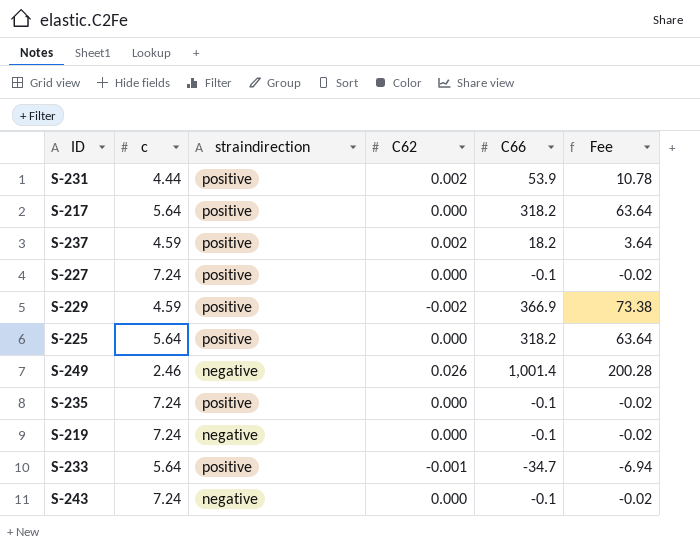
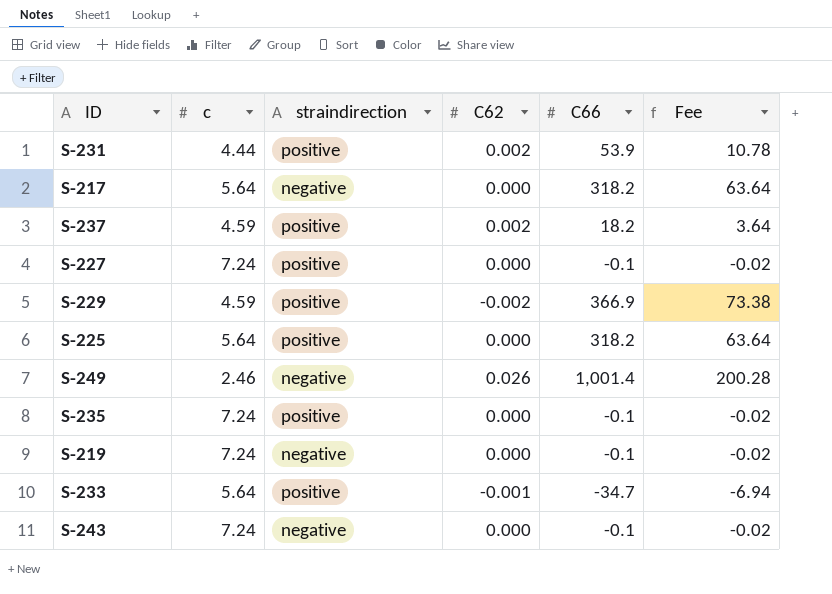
S-217 | straindirection: positive -> negative

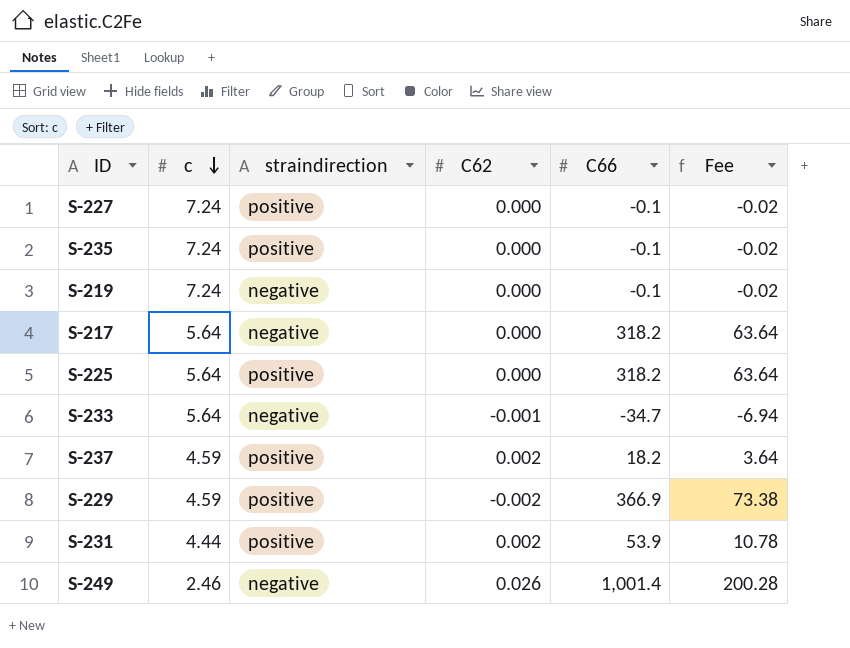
row order: none -> c descending
row S-243: 7.24 | negative | 0.000 | -0.1 | -0.02 -> none
S-233 | straindirection: positive -> negative

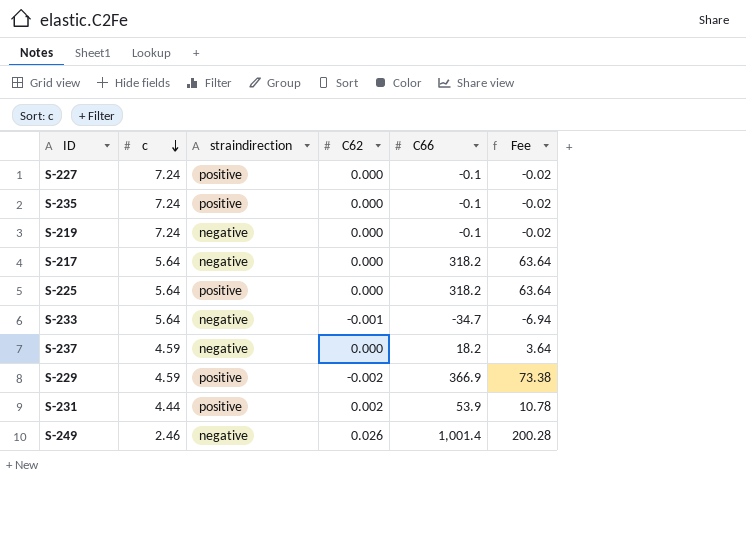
S-237 | straindirection: positive -> negative
S-237 | C62: 0.002 -> 0.000

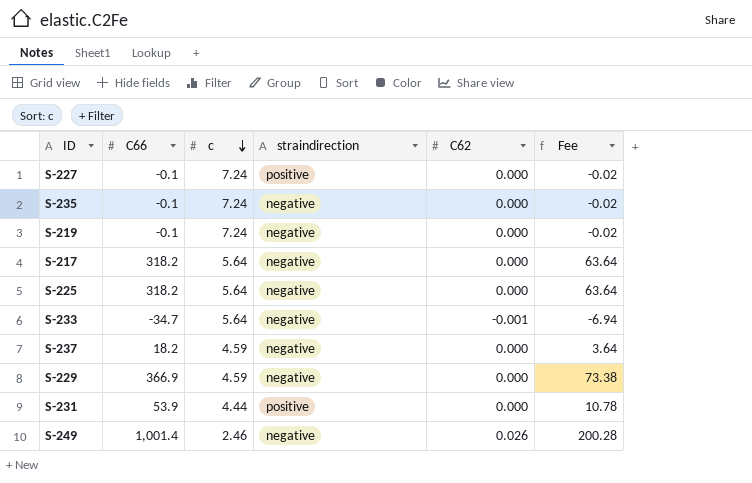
column C66 | position: 5 -> 2
S-235 | straindirection: positive -> negative
S-225 | straindirection: positive -> negative
S-229 | straindirection: positive -> negative
S-229 | C62: -0.002 -> 0.000
S-231 | C62: 0.002 -> 0.000

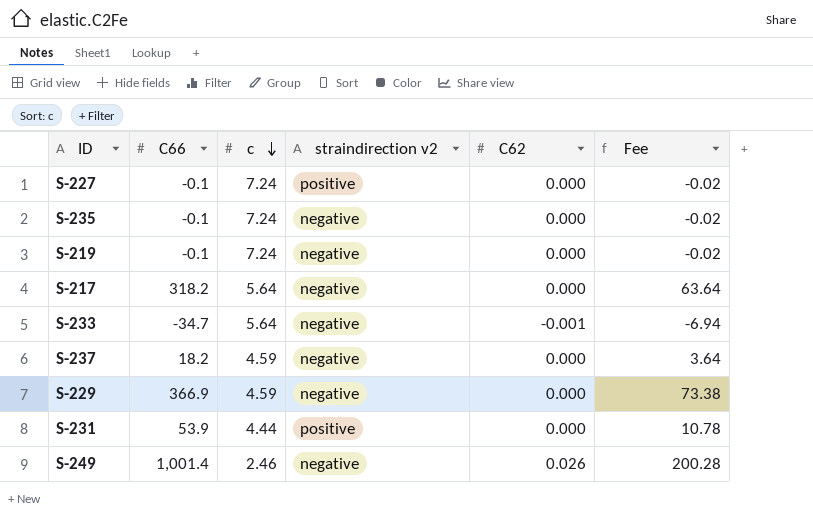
column name: straindirection -> straindirection v2
row S-225: 318.2 | 5.64 | negative | 0.000 | 63.64 -> none

